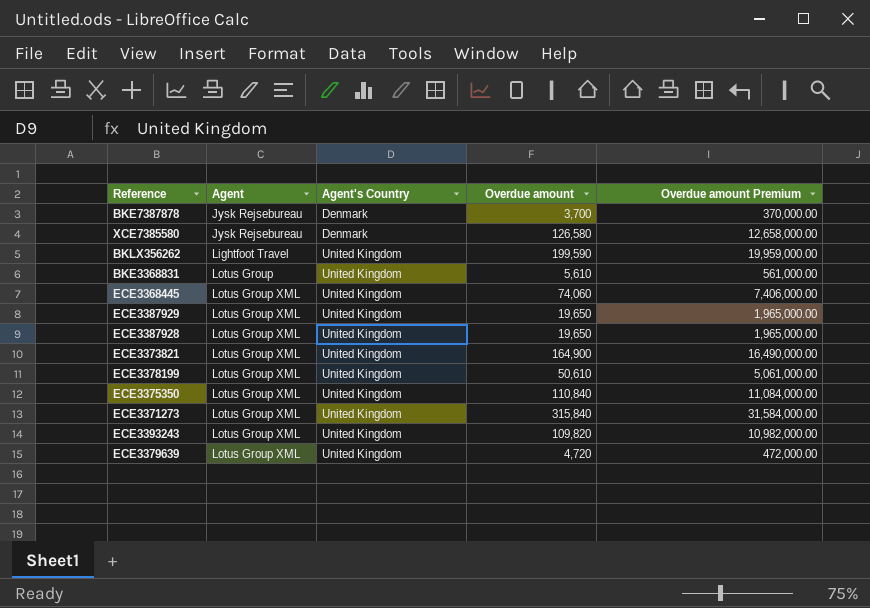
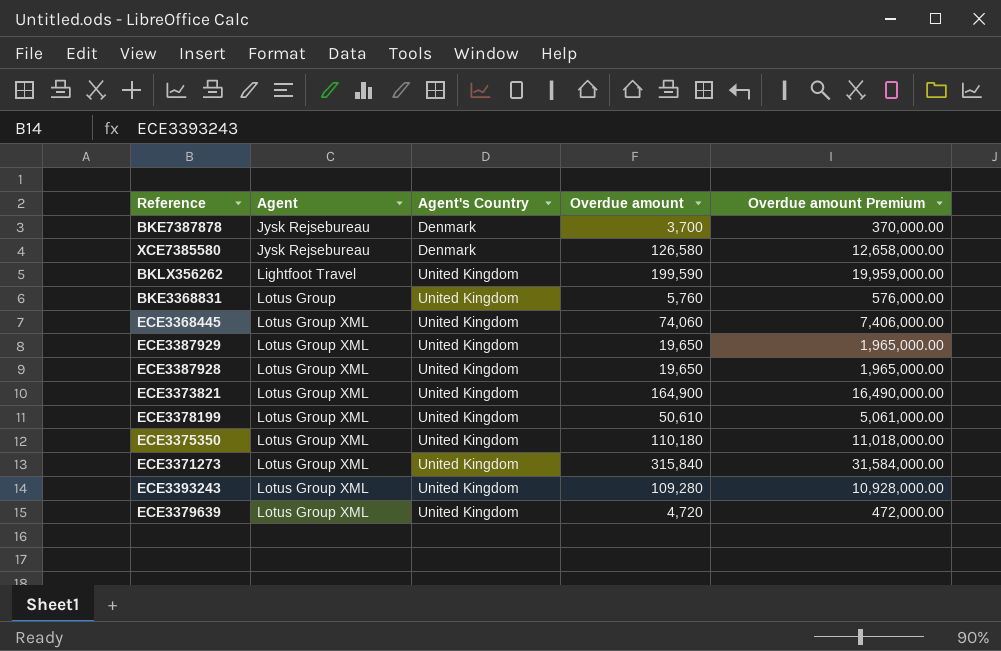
BKE3368831 | Overdue amount: 5,610 -> 5,760
BKE3368831 | Overdue amount Premium: 561,000.00 -> 576,000.00
ECE3375350 | Overdue amount: 110,840 -> 110,180
ECE3375350 | Overdue amount Premium: 11,084,000.00 -> 11,018,000.00
ECE3393243 | Overdue amount: 109,820 -> 109,280
ECE3393243 | Overdue amount Premium: 10,982,000.00 -> 10,928,000.00

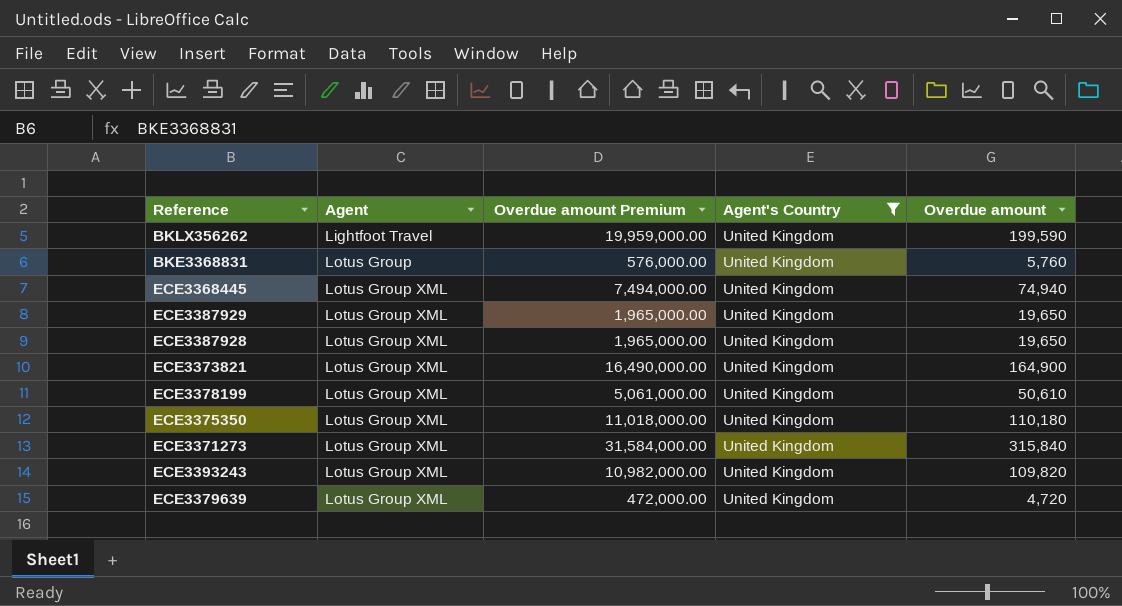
filter: none -> Agent's Country = United Kingdom
column Overdue amount Premium | position: 5 -> 3
ECE3368445 | Overdue amount Premium: 7,406,000.00 -> 7,494,000.00
ECE3368445 | Overdue amount: 74,060 -> 74,940
ECE3393243 | Overdue amount Premium: 10,928,000.00 -> 10,982,000.00
ECE3393243 | Overdue amount: 109,280 -> 109,820

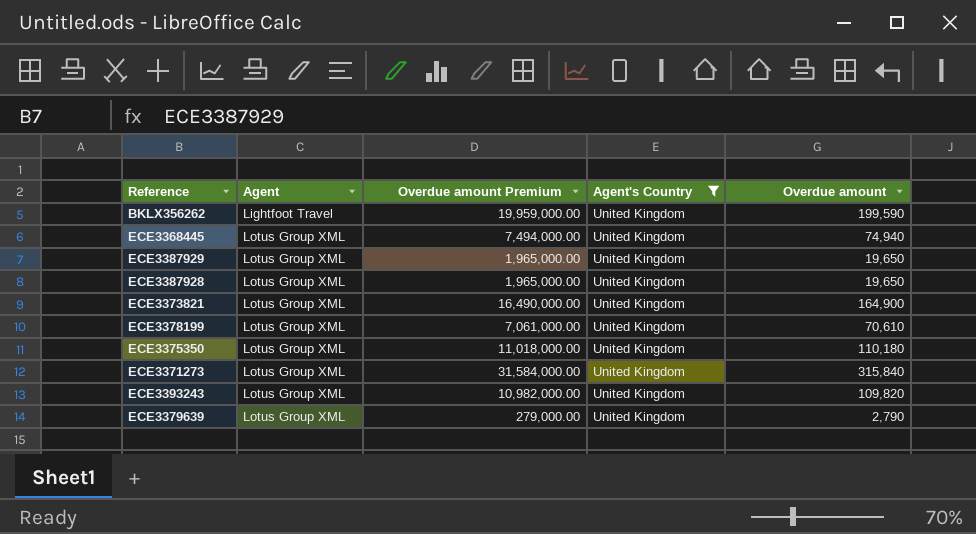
row BKE3368831: Lotus Group | 576,000.00 | United Kingdom | 5,760 -> none
ECE3378199 | Overdue amount Premium: 5,061,000.00 -> 7,061,000.00
ECE3378199 | Overdue amount: 50,610 -> 70,610
ECE3379639 | Overdue amount Premium: 472,000.00 -> 279,000.00
ECE3379639 | Overdue amount: 4,720 -> 2,790

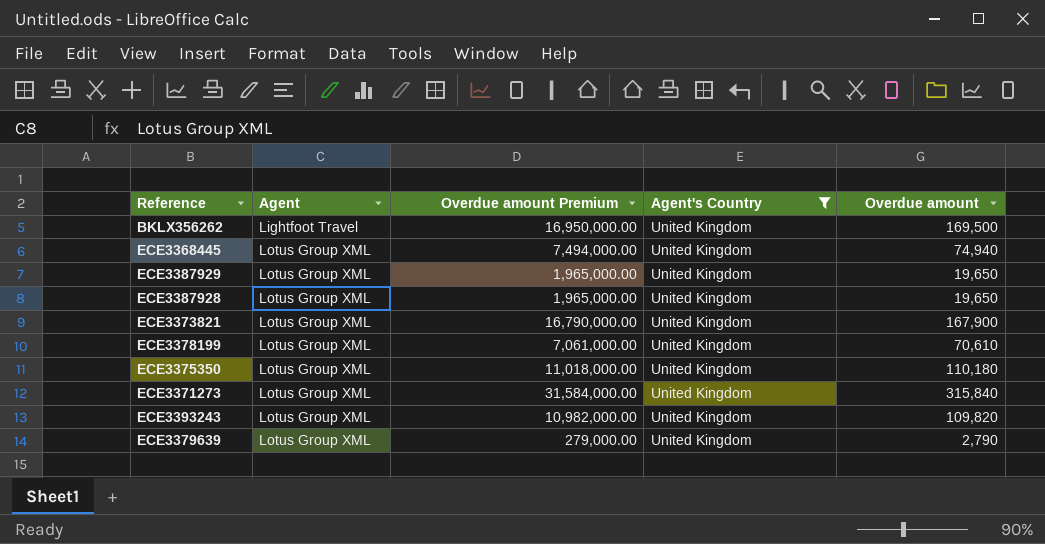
BKLX356262 | Overdue amount Premium: 19,959,000.00 -> 16,950,000.00
BKLX356262 | Overdue amount: 199,590 -> 169,500
ECE3373821 | Overdue amount Premium: 16,490,000.00 -> 16,790,000.00
ECE3373821 | Overdue amount: 164,900 -> 167,900

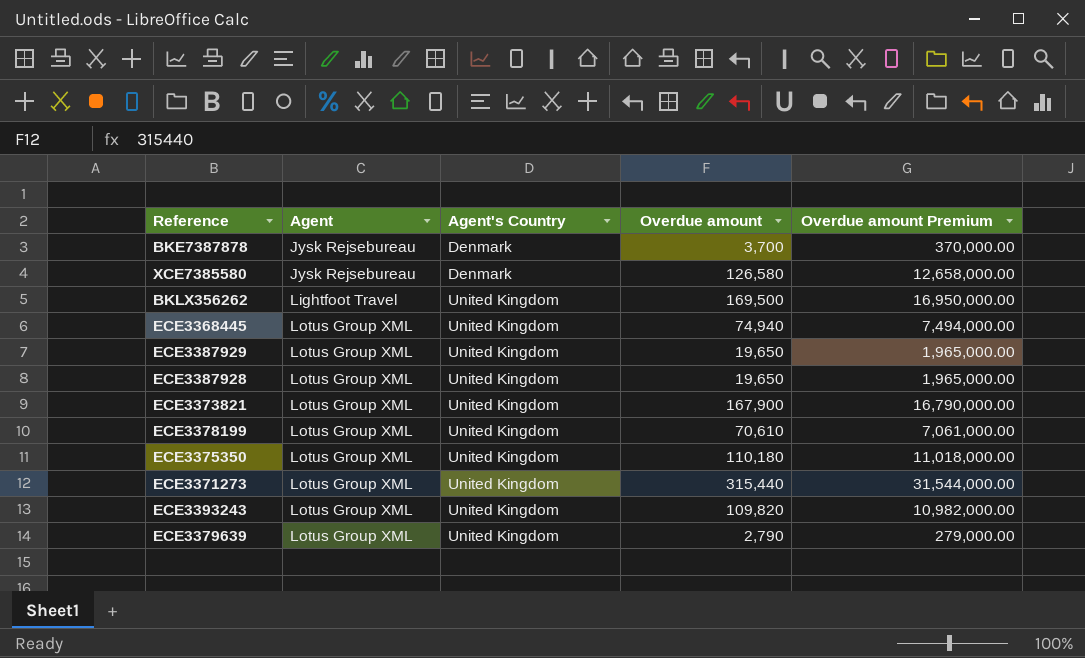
filter: Agent's Country = United Kingdom -> none
column Overdue amount Premium | position: 3 -> 5
ECE3371273 | Overdue amount: 315,840 -> 315,440
ECE3371273 | Overdue amount Premium: 31,584,000.00 -> 31,544,000.00

